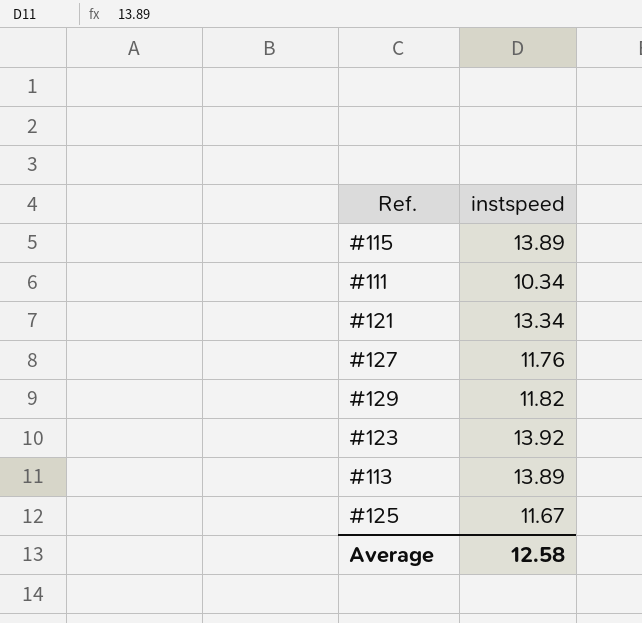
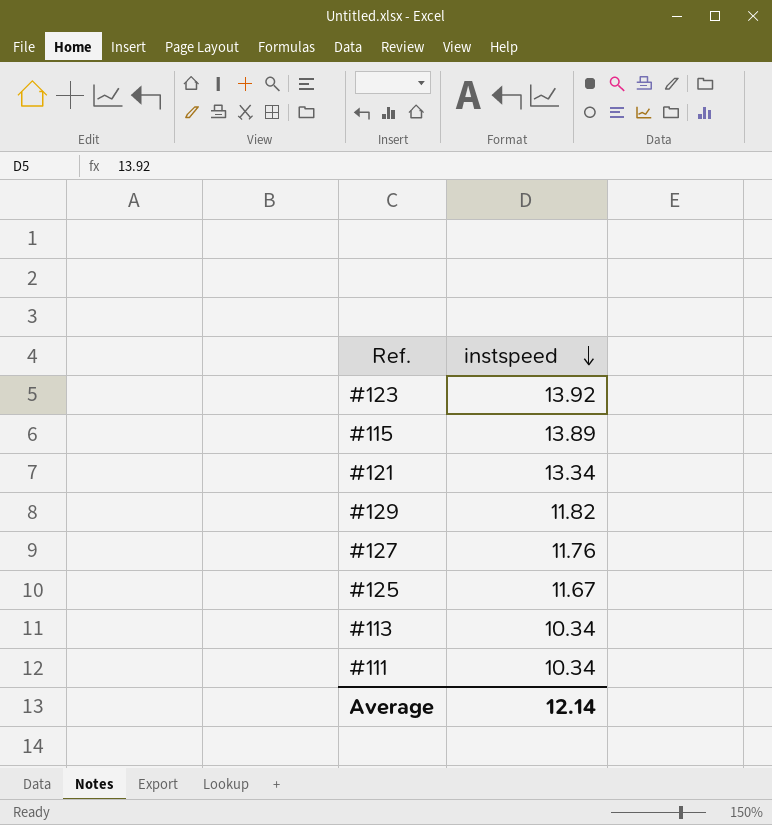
row order: none -> instspeed descending
#113 | instspeed: 13.89 -> 10.34
Average | instspeed: 12.58 -> 12.14

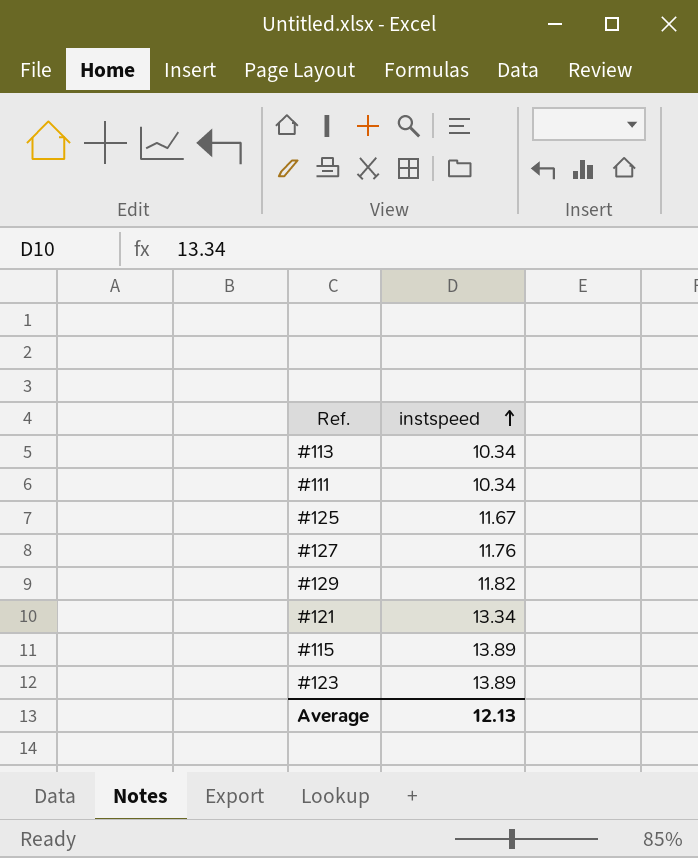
row order: instspeed descending -> instspeed ascending
#123 | instspeed: 13.92 -> 13.89
Average | instspeed: 12.14 -> 12.13

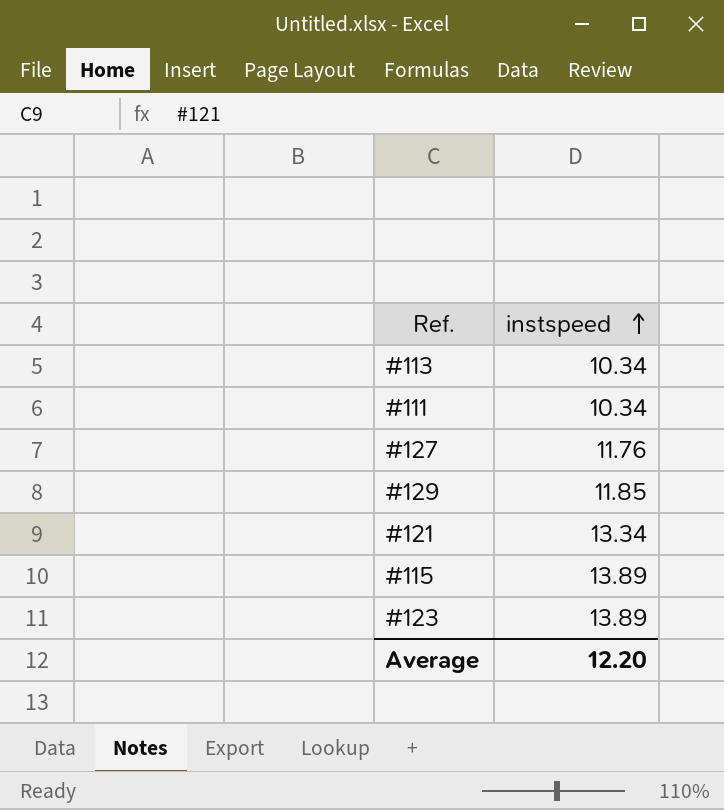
row #125: 11.67 -> none
#129 | instspeed: 11.82 -> 11.85
Average | instspeed: 12.13 -> 12.20

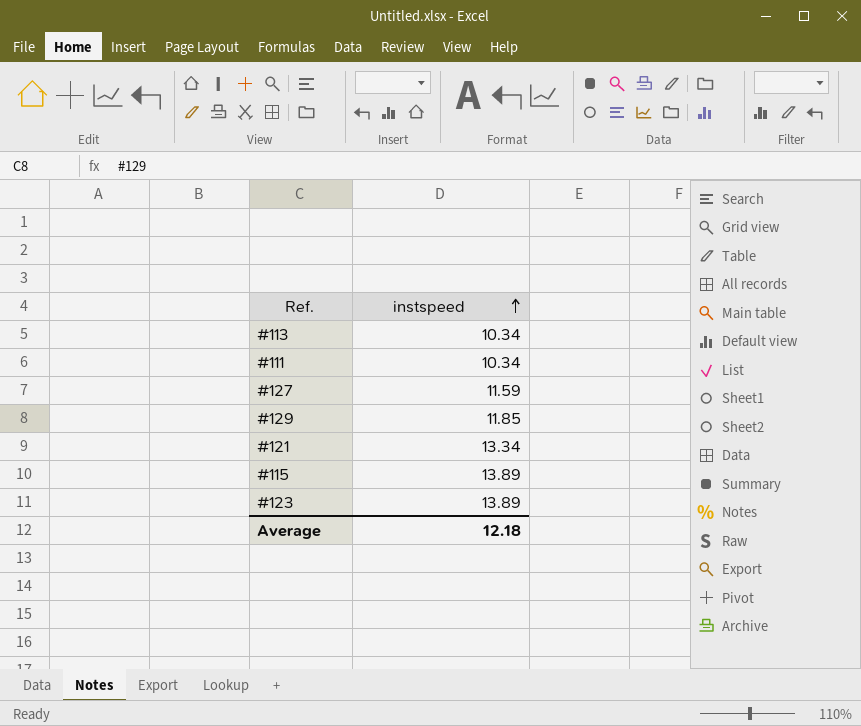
#127 | instspeed: 11.76 -> 11.59
Average | instspeed: 12.20 -> 12.18

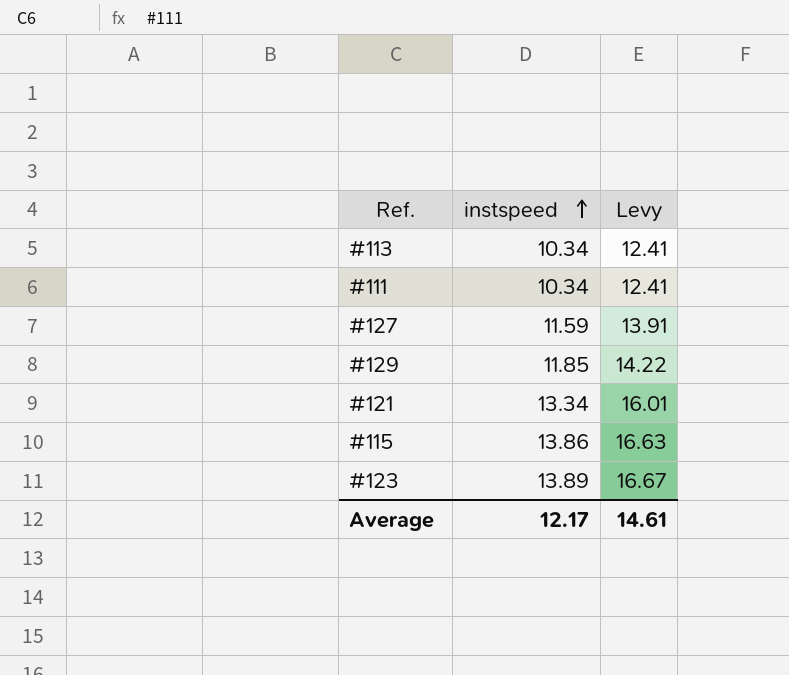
column Levy | formula: none -> [instspeed] * 1.2
#115 | instspeed: 13.89 -> 13.86
Average | instspeed: 12.18 -> 12.17

